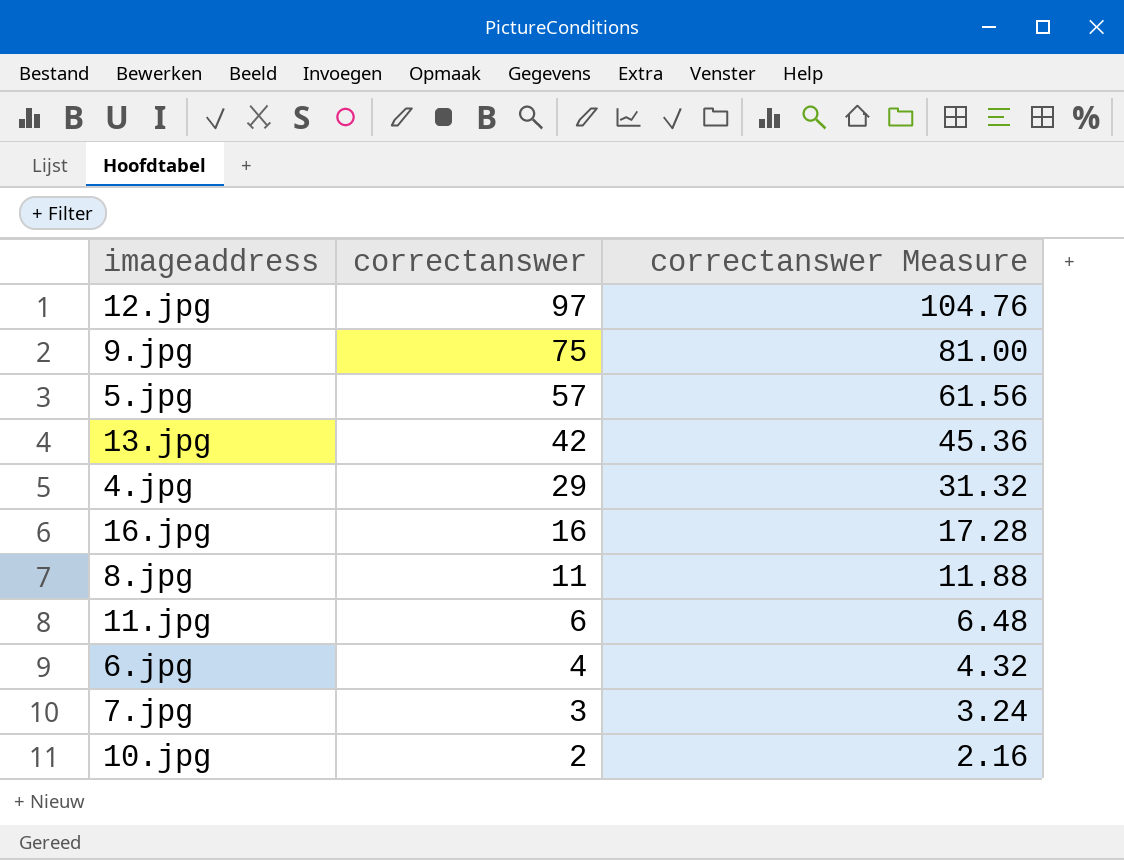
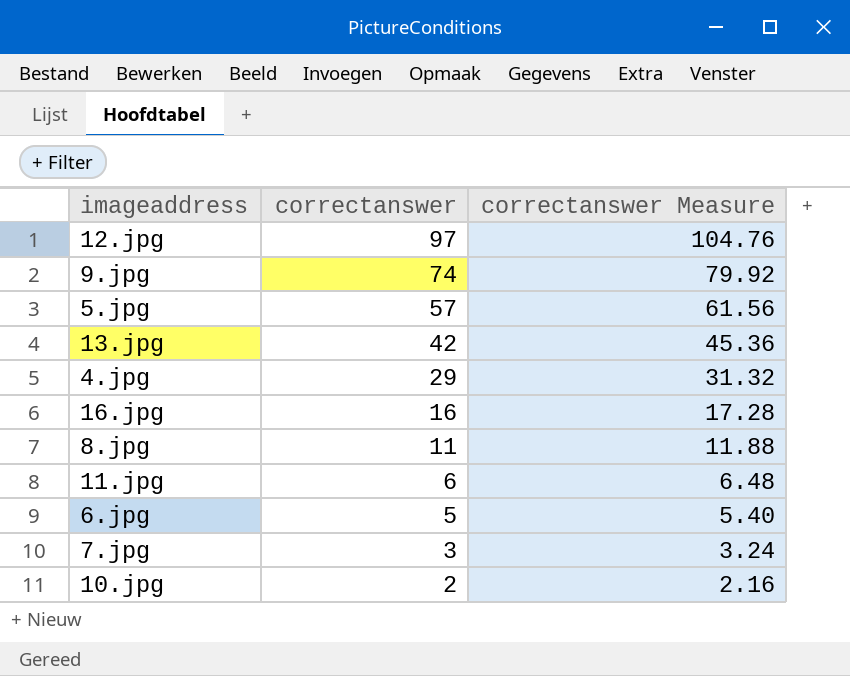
9.jpg | correctanswer: 75 -> 74
9.jpg | correctanswer Measure: 81.00 -> 79.92
6.jpg | correctanswer: 4 -> 5
6.jpg | correctanswer Measure: 4.32 -> 5.40

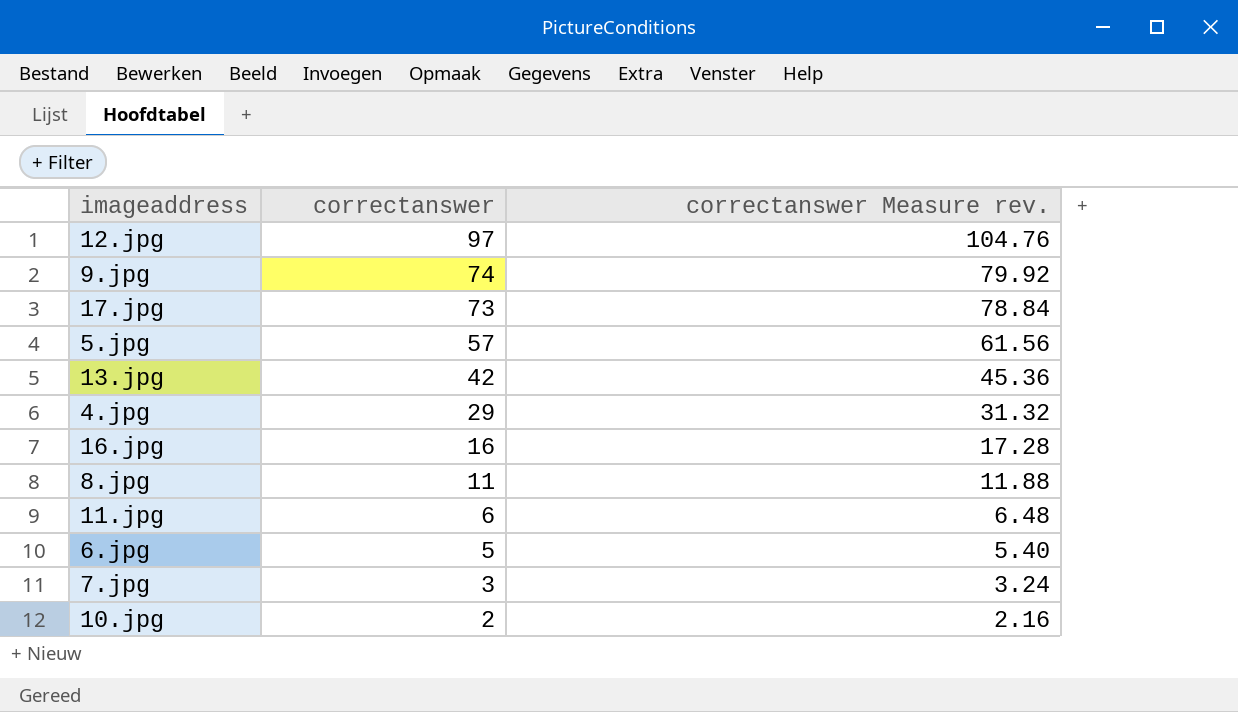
column name: correctanswer Measure -> correctanswer Measure rev.
row 17.jpg: none -> 73 | 78.84

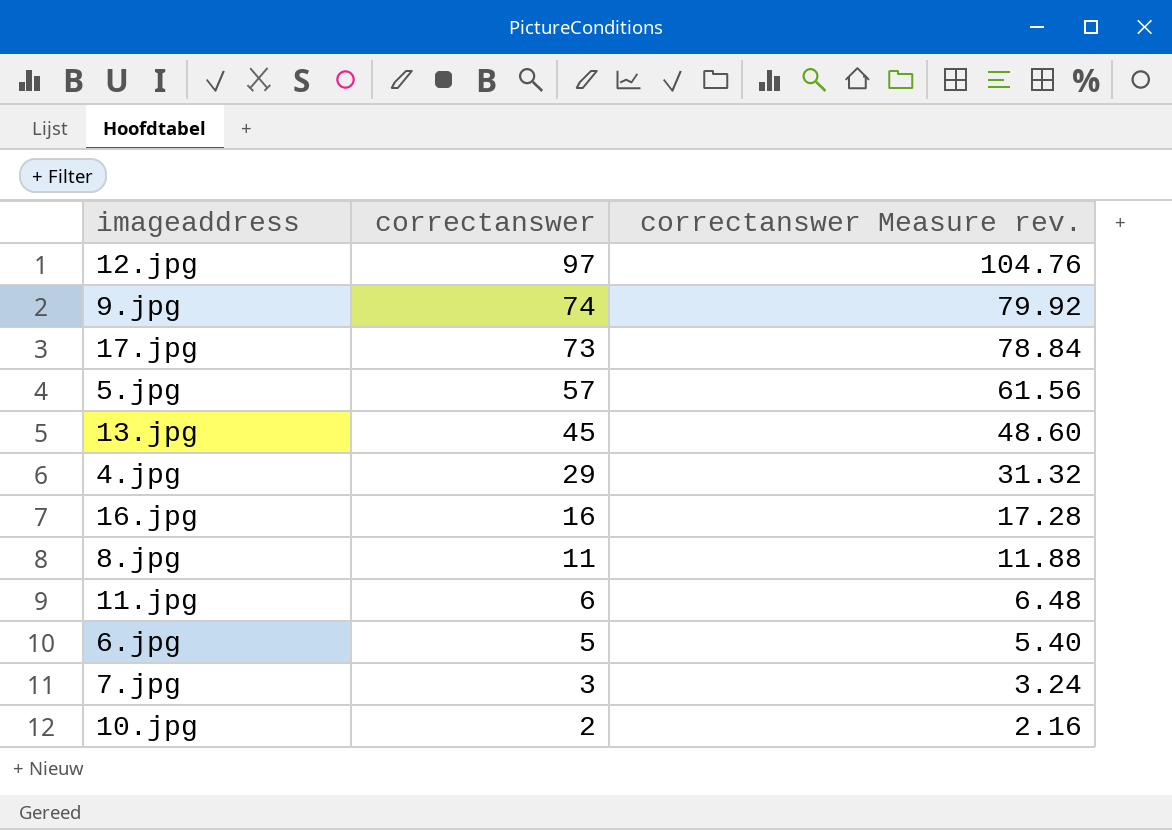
13.jpg | correctanswer: 42 -> 45
13.jpg | correctanswer Measure rev.: 45.36 -> 48.60

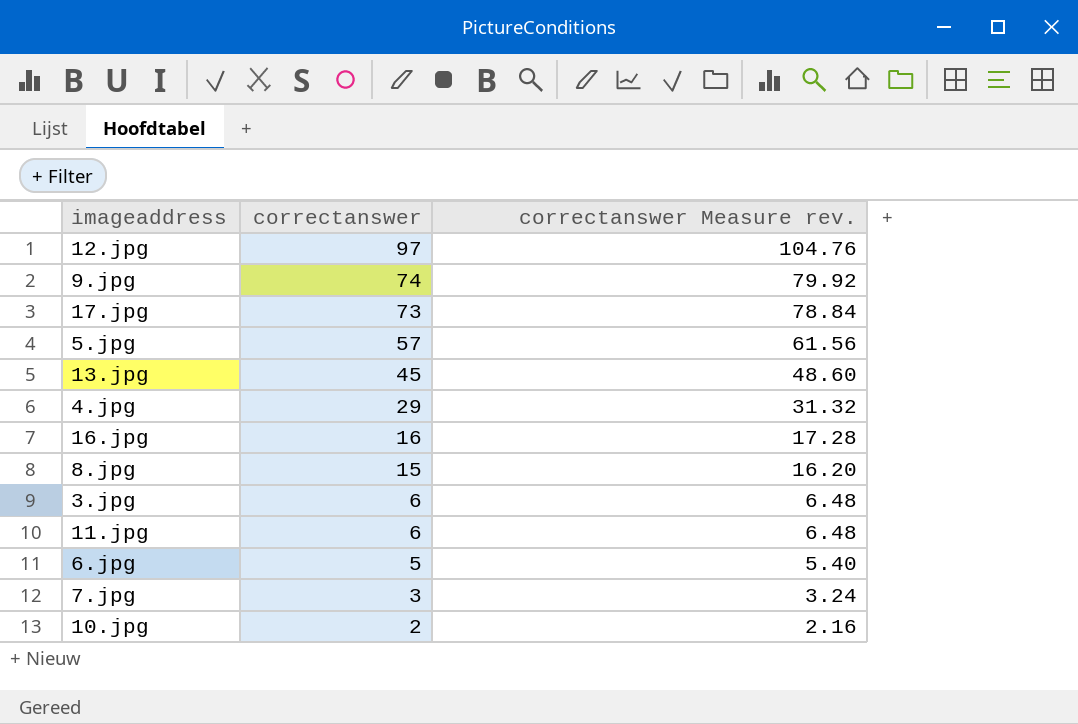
8.jpg | correctanswer: 11 -> 15
8.jpg | correctanswer Measure rev.: 11.88 -> 16.20
row 3.jpg: none -> 6 | 6.48

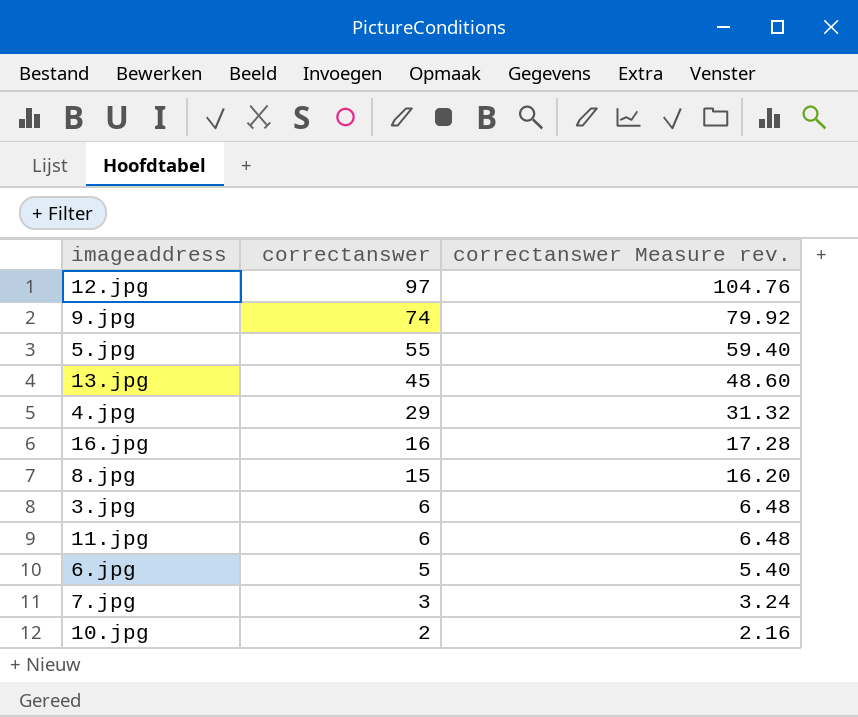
row 17.jpg: 73 | 78.84 -> none
5.jpg | correctanswer: 57 -> 55
5.jpg | correctanswer Measure rev.: 61.56 -> 59.40

